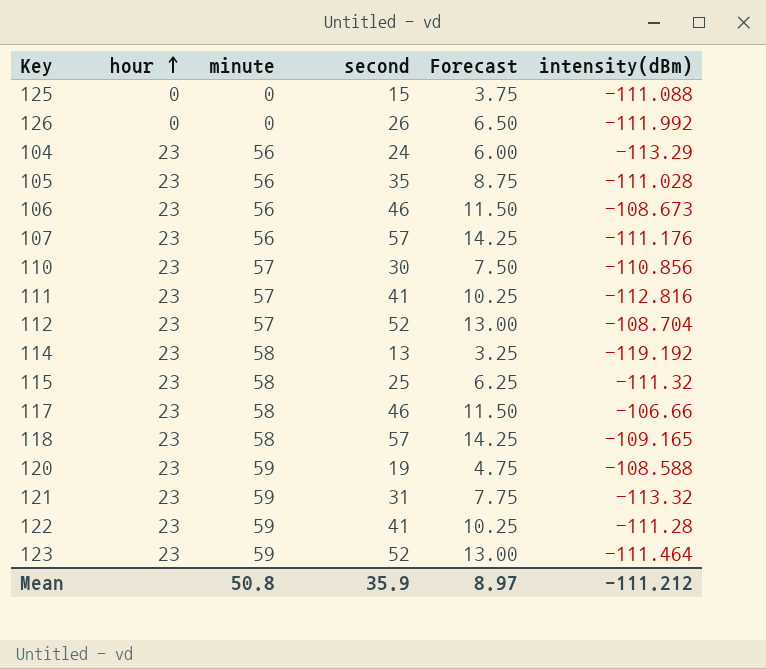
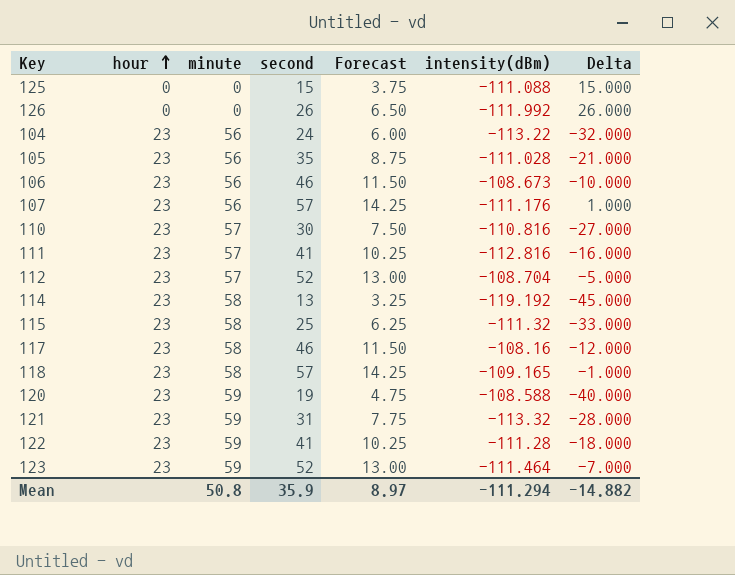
column Delta | formula: none -> [second] - [minute]
104 | intensity(dBm): -113.29 -> -113.22
110 | intensity(dBm): -110.856 -> -110.816
117 | intensity(dBm): -106.66 -> -108.16
Mean | intensity(dBm): -111.212 -> -111.294

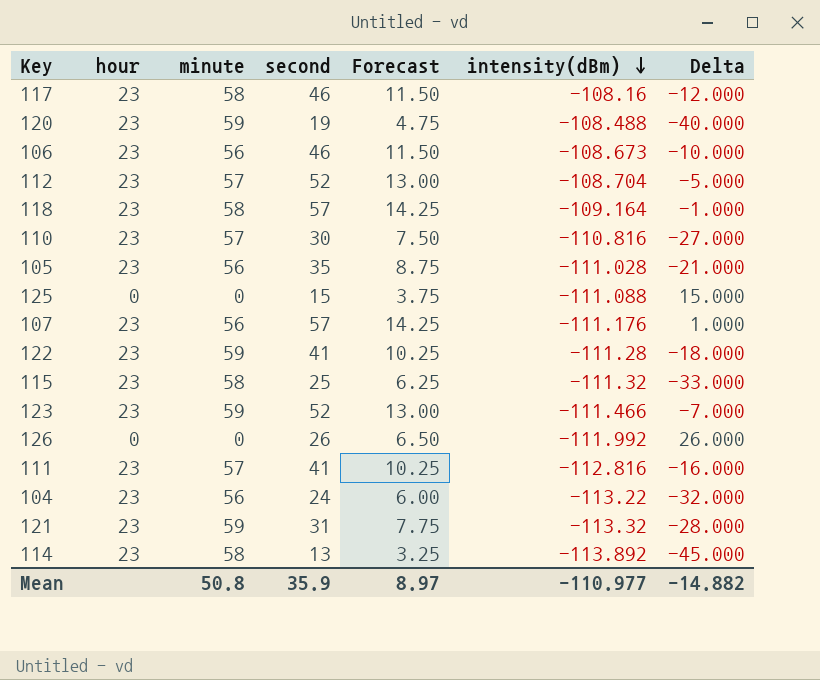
row order: hour ascending -> intensity(dBm) descending
120 | intensity(dBm): -108.588 -> -108.488
118 | intensity(dBm): -109.165 -> -109.164
123 | intensity(dBm): -111.464 -> -111.466
114 | intensity(dBm): -119.192 -> -113.892
Mean | intensity(dBm): -111.294 -> -110.977

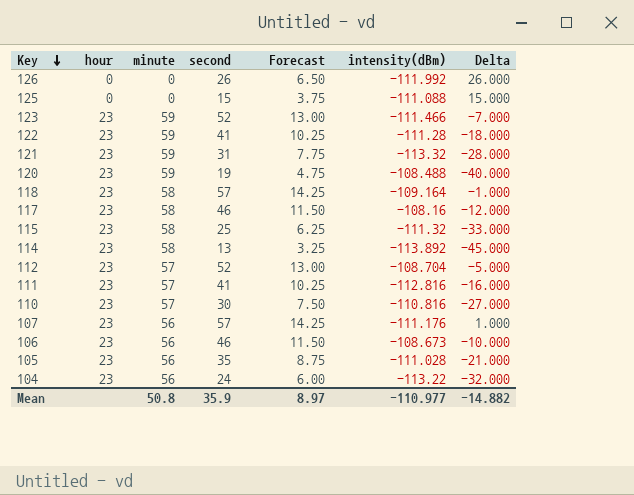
row order: intensity(dBm) descending -> Key descending

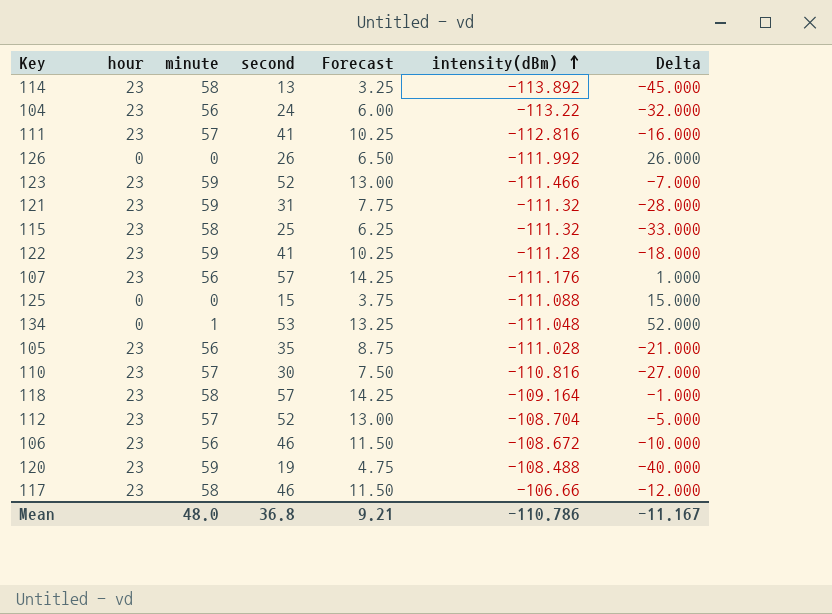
row order: Key descending -> intensity(dBm) ascending
121 | intensity(dBm): -113.32 -> -111.32
row 134: none -> 0 | 1 | 53 | 13.25 | -111.048 | 52.000
106 | intensity(dBm): -108.673 -> -108.672
117 | intensity(dBm): -108.16 -> -106.66
Mean | minute: 50.8 -> 48.0
Mean | second: 35.9 -> 36.8
Mean | Forecast: 8.97 -> 9.21
Mean | intensity(dBm): -110.977 -> -110.786
Mean | Delta: -14.882 -> -11.167

